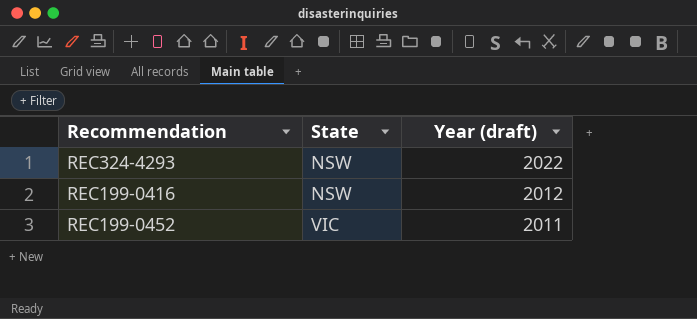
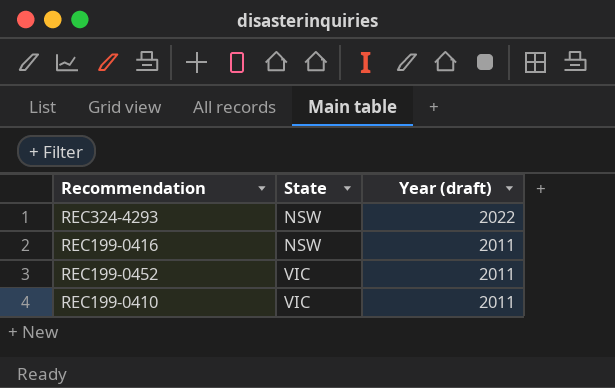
REC199-0416 | Year (draft): 2012 -> 2011
row REC199-0410: none -> VIC | 2011

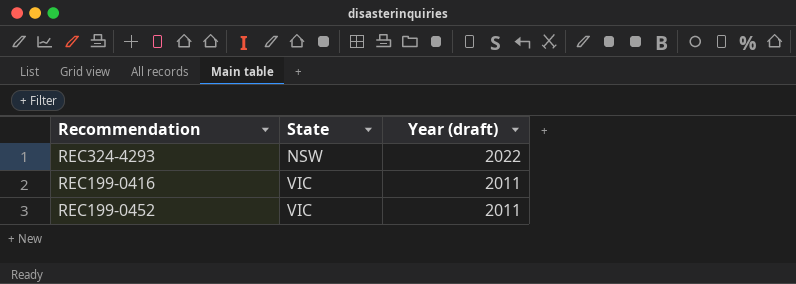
row REC199-0410: VIC | 2011 -> none
REC199-0416 | State: NSW -> VIC

